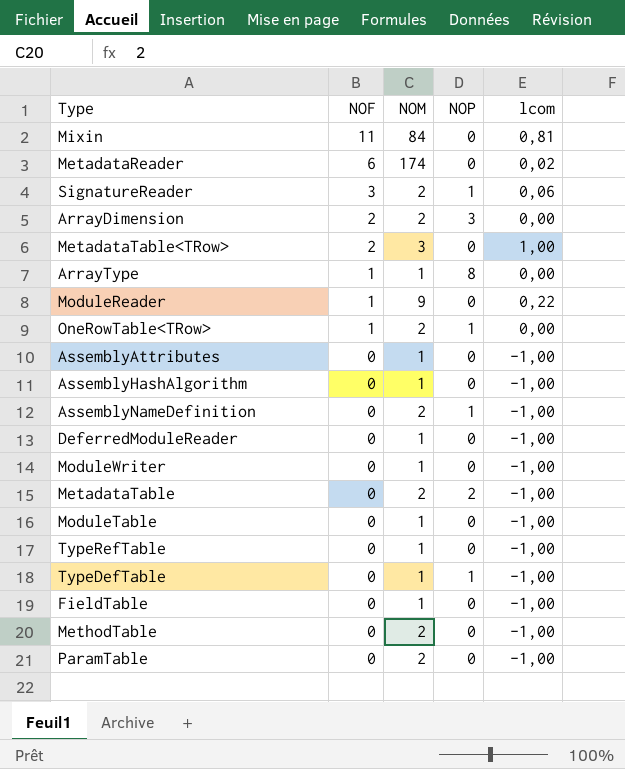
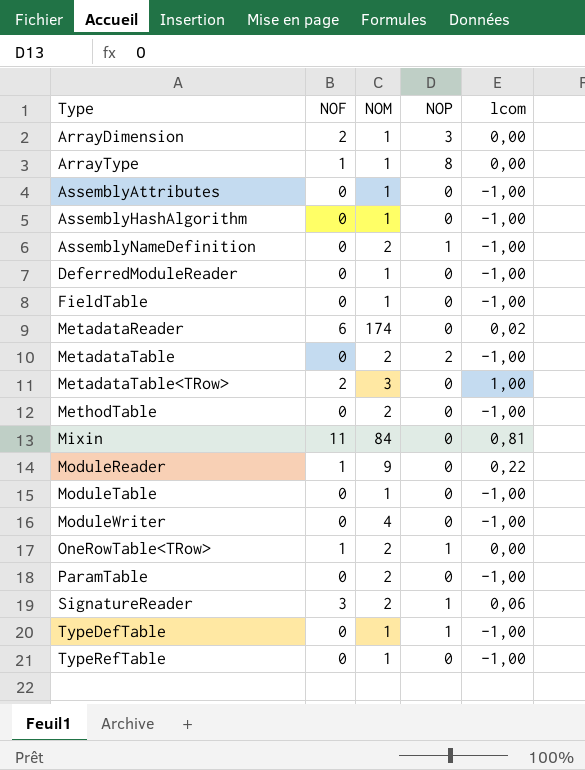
row order: NOF descending -> Type ascending
ArrayDimension | NOM: 2 -> 1
ModuleWriter | NOM: 1 -> 4

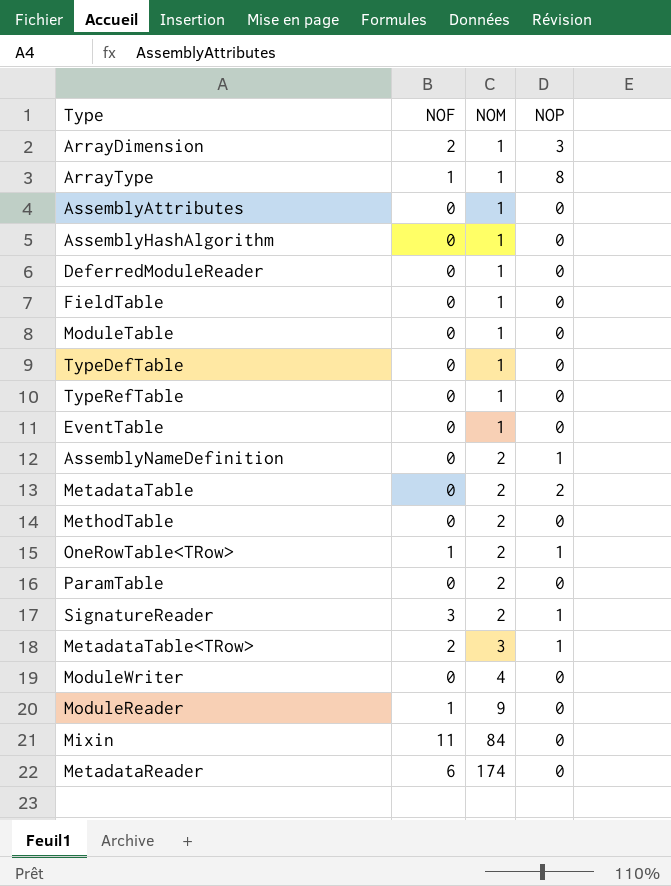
row order: Type ascending -> NOM ascending
column lcom | position: 5 -> none
TypeDefTable | NOP: 1 -> 0
row EventTable: none -> 0 | 1 | 0
MetadataTable<TRow> | NOP: 0 -> 1

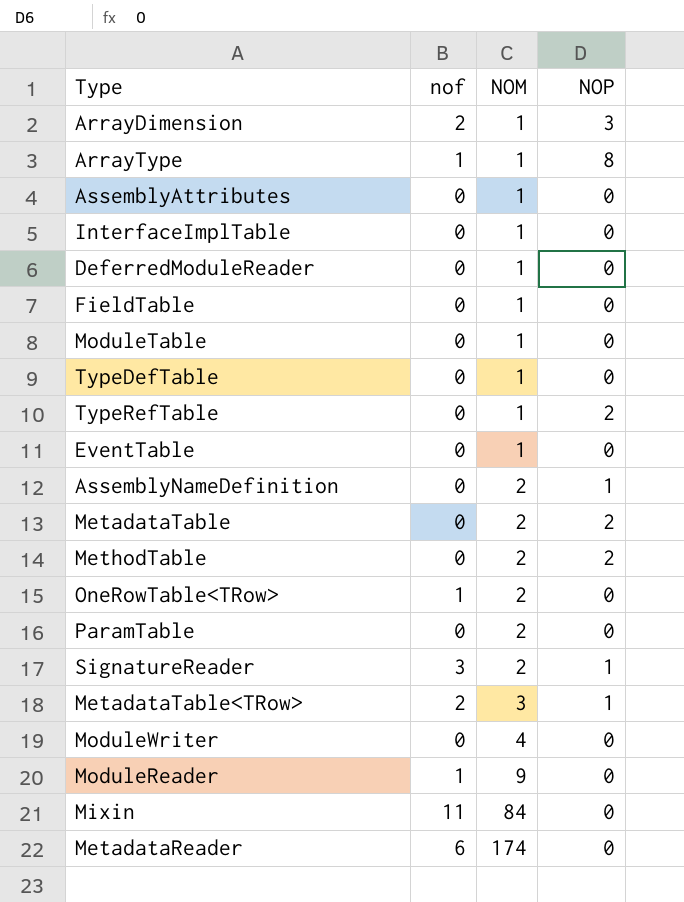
column name: NOF -> nof
row AssemblyHashAlgorithm: 0 | 1 | 0 -> none
row InterfaceImplTable: none -> 0 | 1 | 0
TypeRefTable | NOP: 0 -> 2
MethodTable | NOP: 0 -> 2
OneRowTable<TRow> | NOP: 1 -> 0

